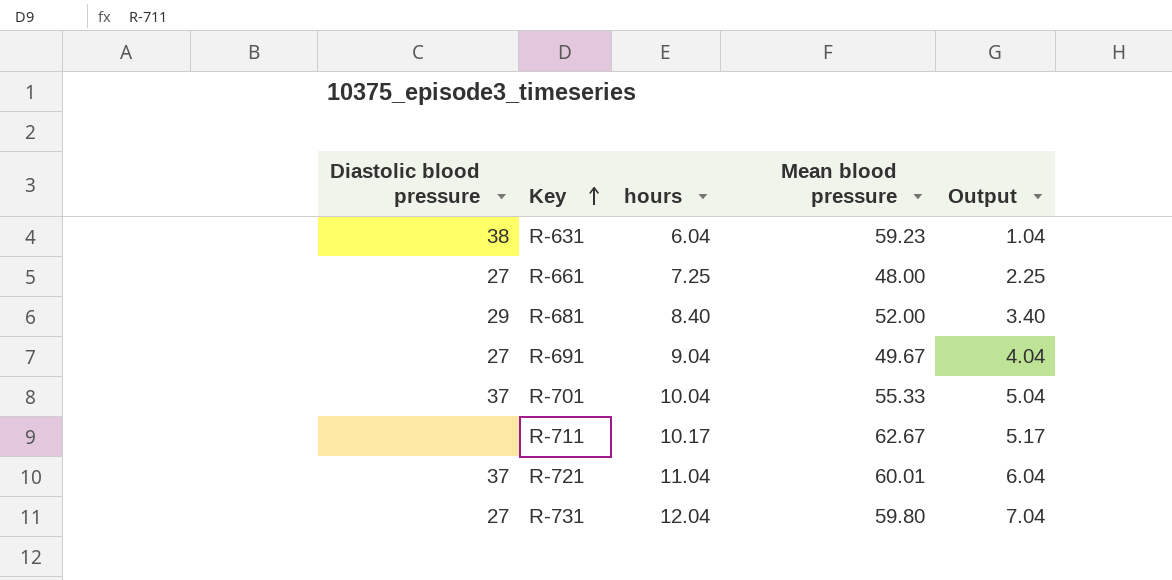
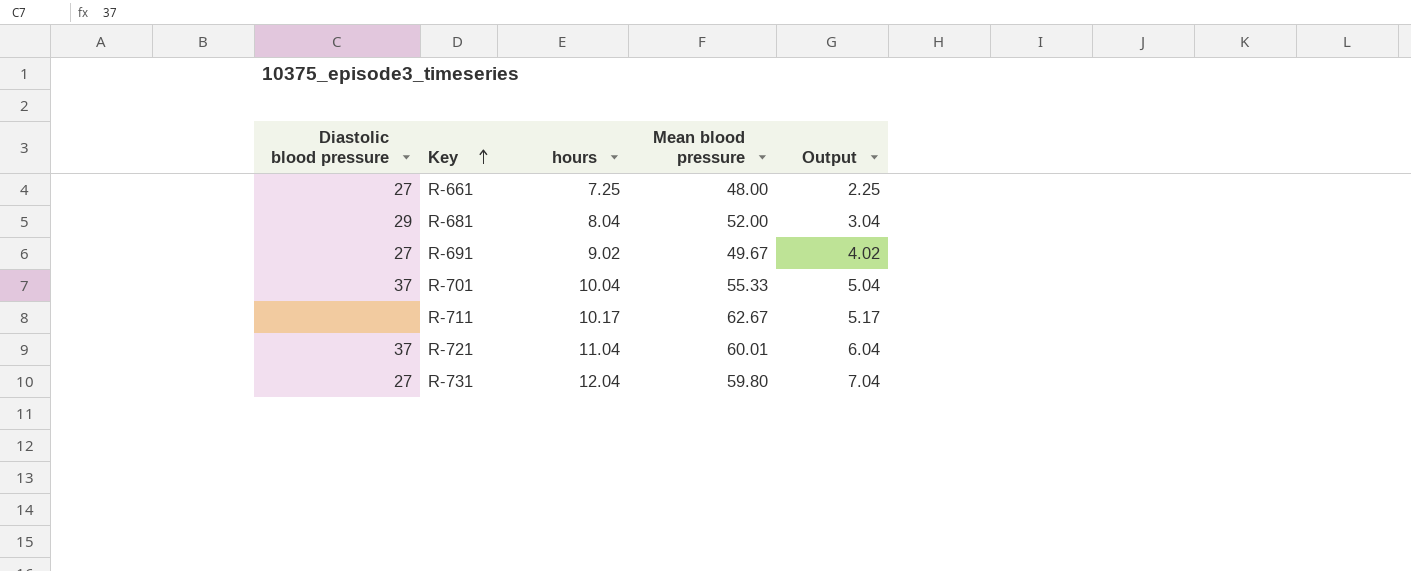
row R-631: 38 | 6.04 | 59.23 | 1.04 -> none
R-681 | hours: 8.40 -> 8.04
R-681 | Output: 3.40 -> 3.04
R-691 | hours: 9.04 -> 9.02
R-691 | Output: 4.04 -> 4.02

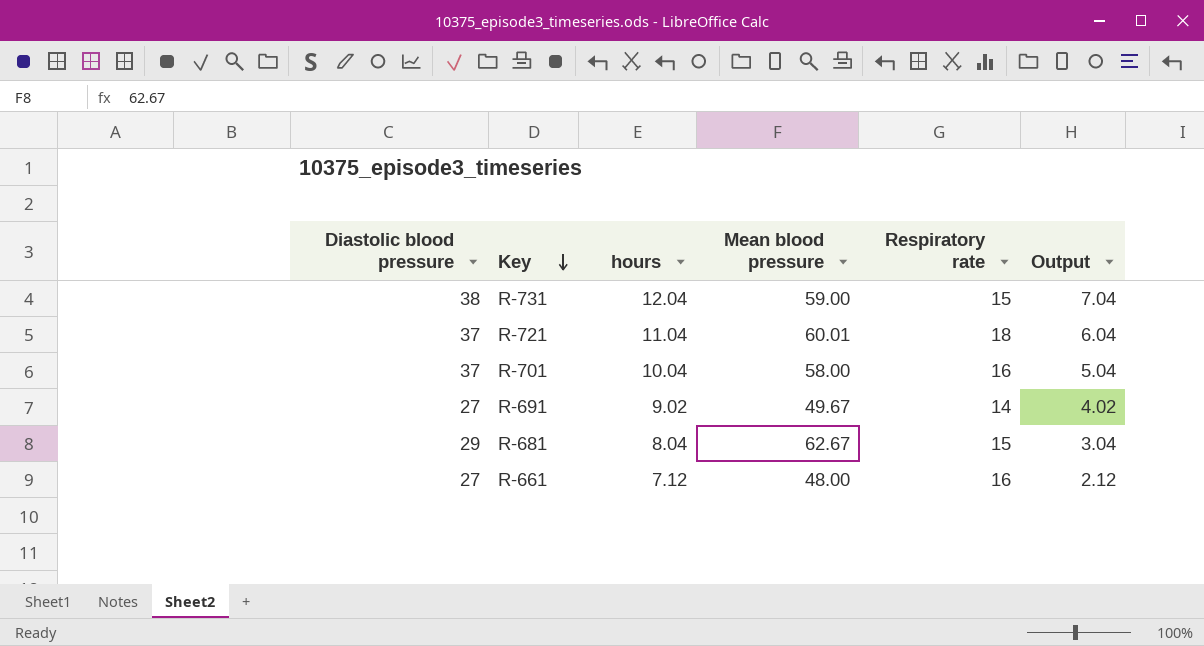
row order: Key ascending -> Key descending
column Respiratory rate | position: none -> 5
row R-711: none | 10.17 | 62.67 | 5.17 -> none
R-731 | Diastolic blood pressure: 27 -> 38
R-731 | Mean blood pressure: 59.80 -> 59.00
R-701 | Mean blood pressure: 55.33 -> 58.00
R-681 | Mean blood pressure: 52.00 -> 62.67
R-661 | hours: 7.25 -> 7.12
R-661 | Output: 2.25 -> 2.12

